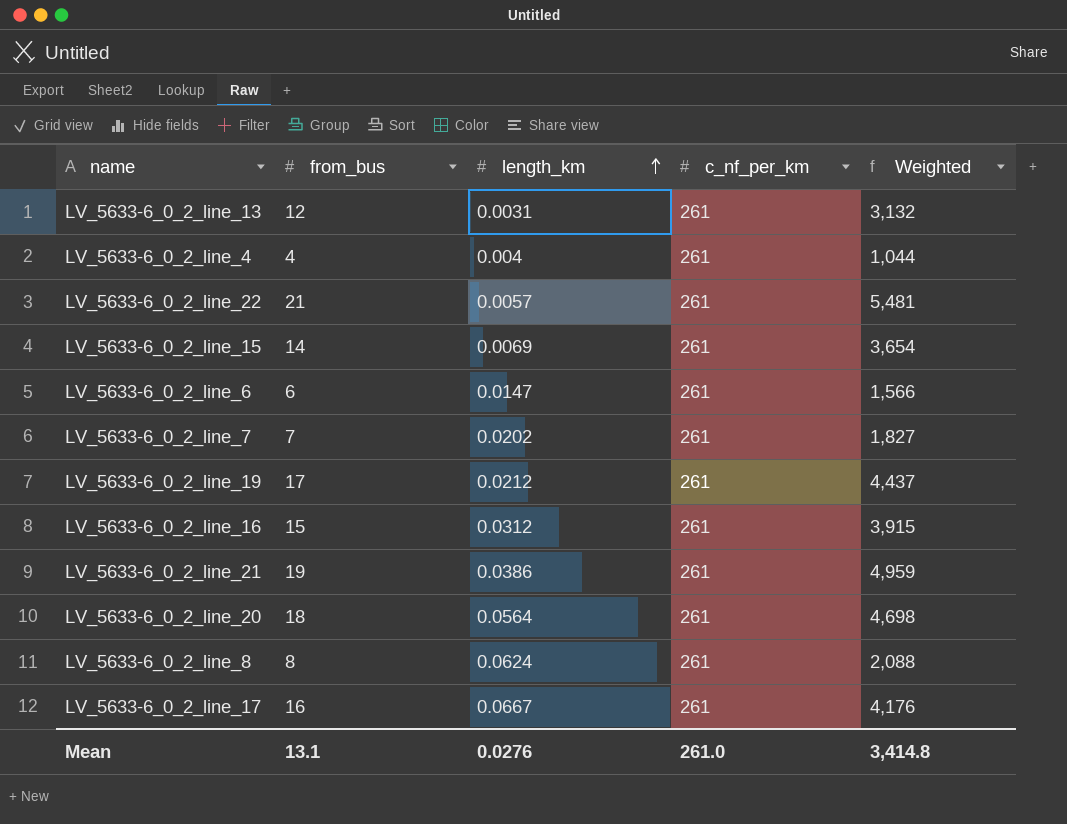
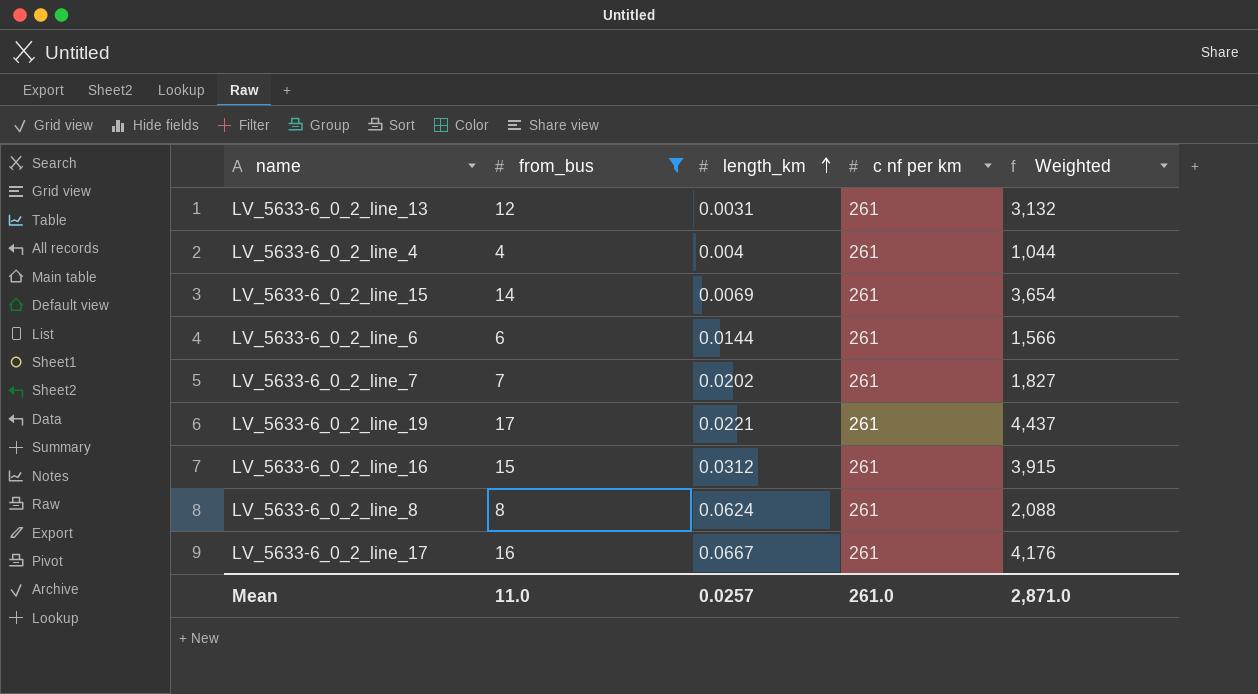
filter: none -> from_bus <= 17
column name: c_nf_per_km -> c nf per km
LV_5633-6_0_2_line_6 | length_km: 0.0147 -> 0.0144
LV_5633-6_0_2_line_19 | length_km: 0.0212 -> 0.0221
Mean | from_bus: 13.1 -> 11.0
Mean | length_km: 0.0276 -> 0.0257
Mean | Weighted: 3,414.8 -> 2,871.0

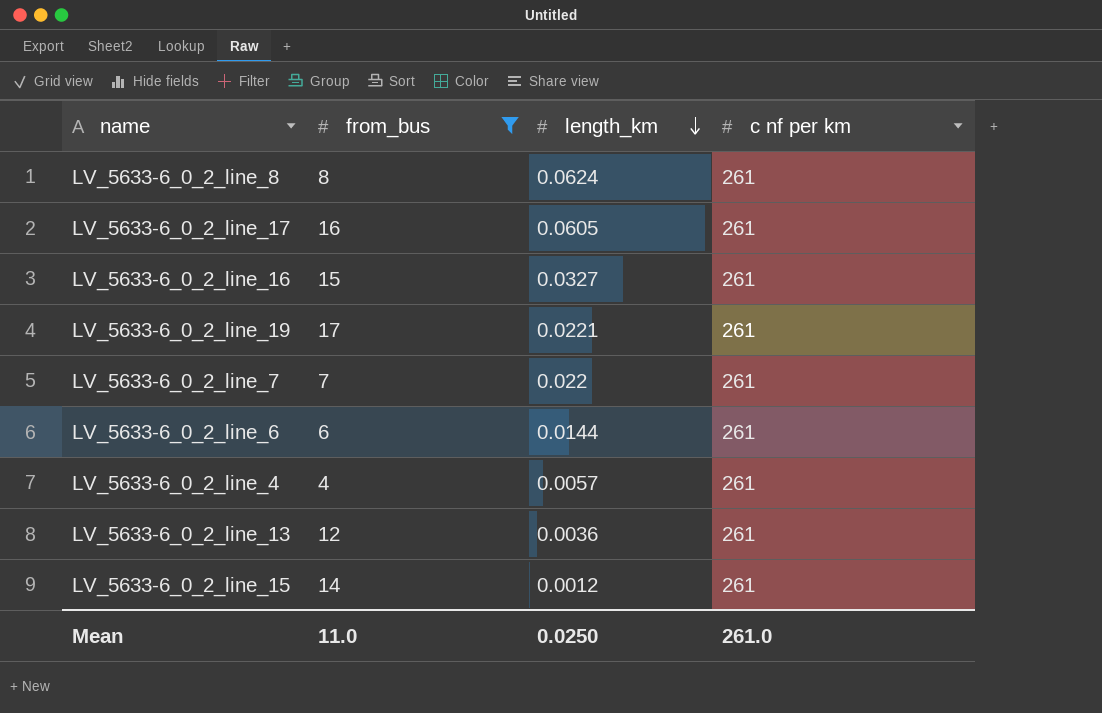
row order: length_km ascending -> length_km descending
column Weighted | formula: [from_bus] * [c nf per km] -> none
LV_5633-6_0_2_line_17 | length_km: 0.0667 -> 0.0605
LV_5633-6_0_2_line_16 | length_km: 0.0312 -> 0.0327
LV_5633-6_0_2_line_7 | length_km: 0.0202 -> 0.022
LV_5633-6_0_2_line_4 | length_km: 0.004 -> 0.0057
LV_5633-6_0_2_line_13 | length_km: 0.0031 -> 0.0036
LV_5633-6_0_2_line_15 | length_km: 0.0069 -> 0.0012
Mean | length_km: 0.0257 -> 0.0250

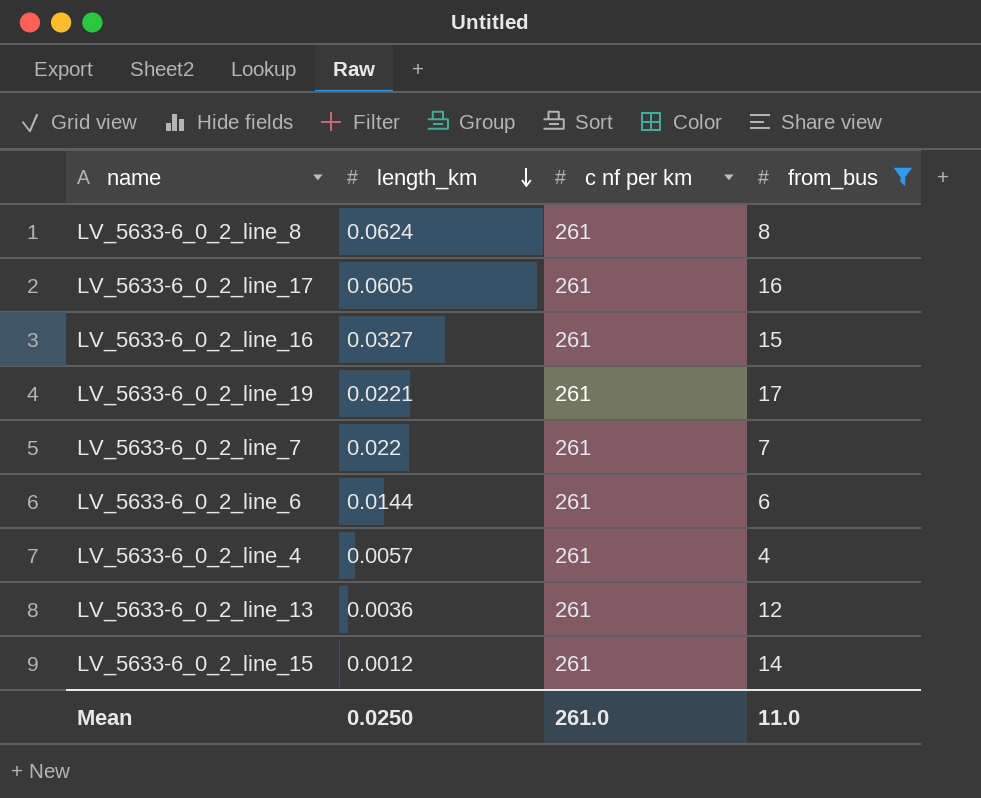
column from_bus | position: 2 -> 4

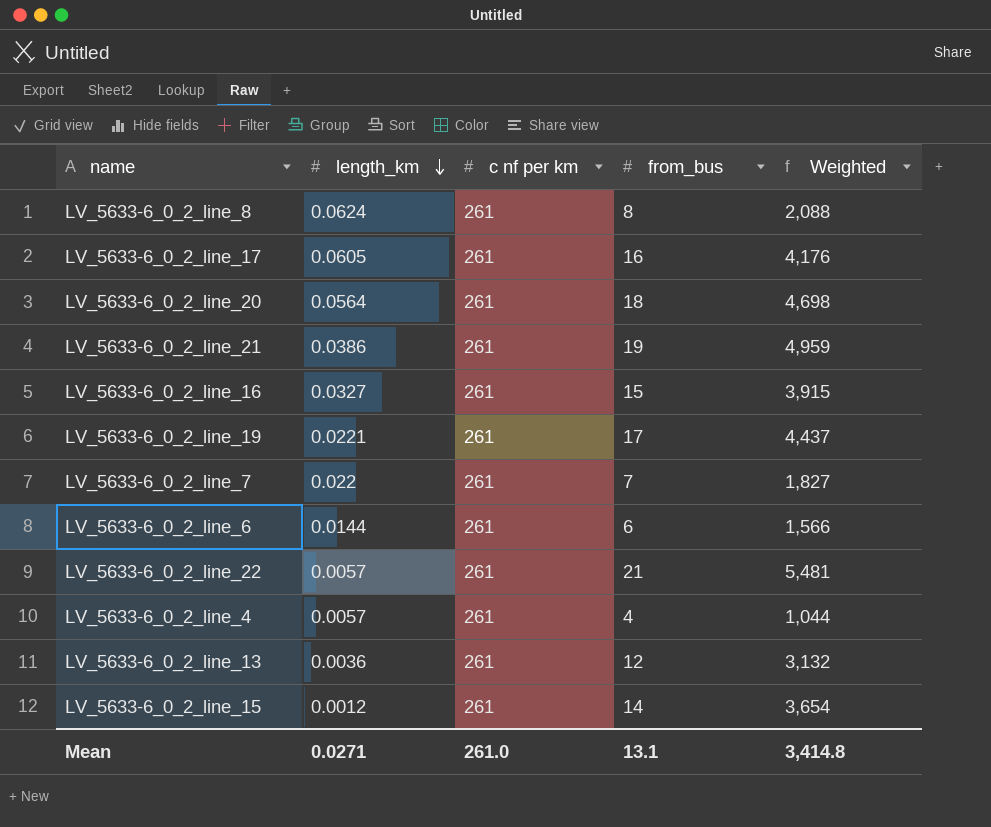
filter: from_bus <= 17 -> none
column Weighted | formula: none -> [c nf per km] * [from_bus]
Mean | length_km: 0.0250 -> 0.0271
Mean | from_bus: 11.0 -> 13.1

